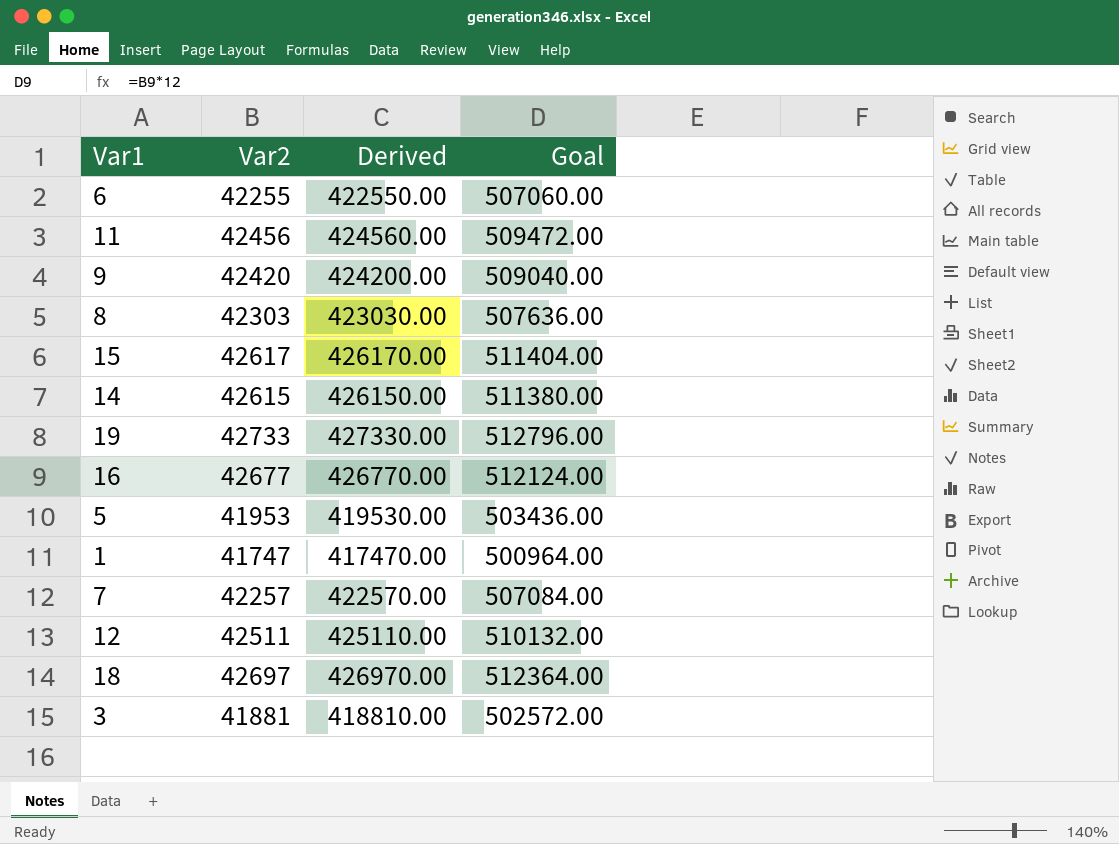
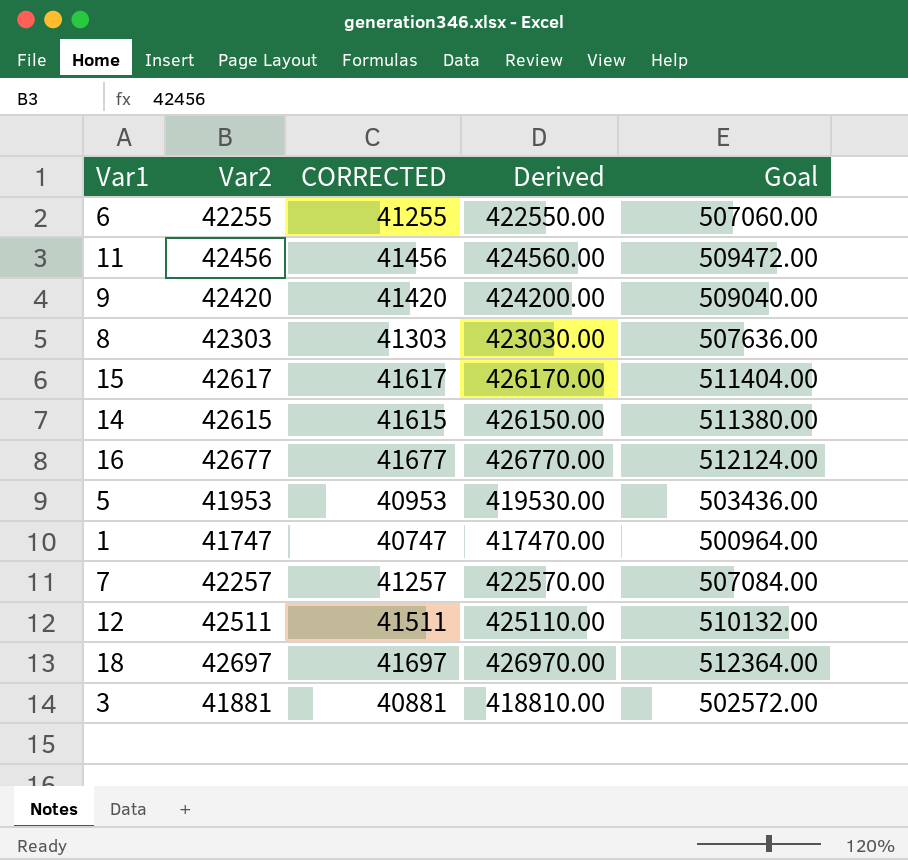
column CORRECTED | formula: none -> [Var2] - 1000
row 19: 42733 | 427330.00 | 512796.00 -> none

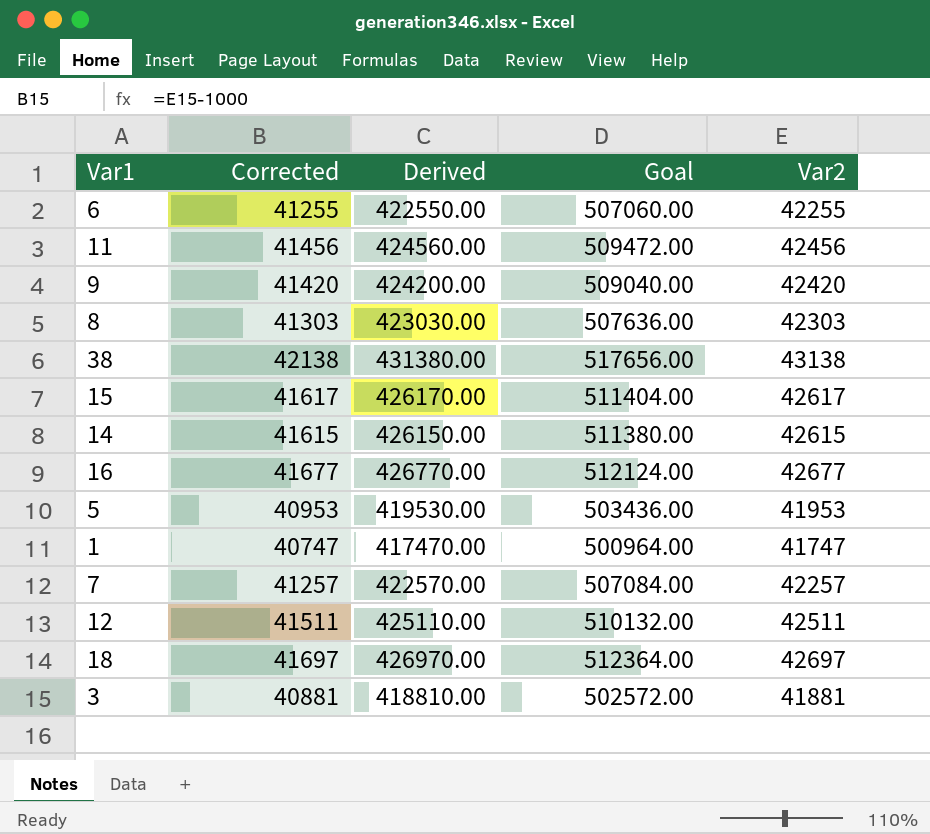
column name: CORRECTED -> Corrected
column Var2 | position: 2 -> 5
row 38: none -> 42138 | 431380.00 | 517656.00 | 43138

